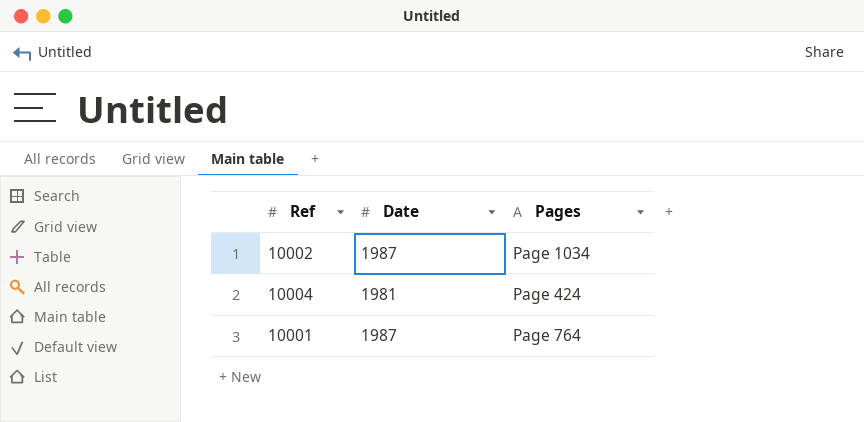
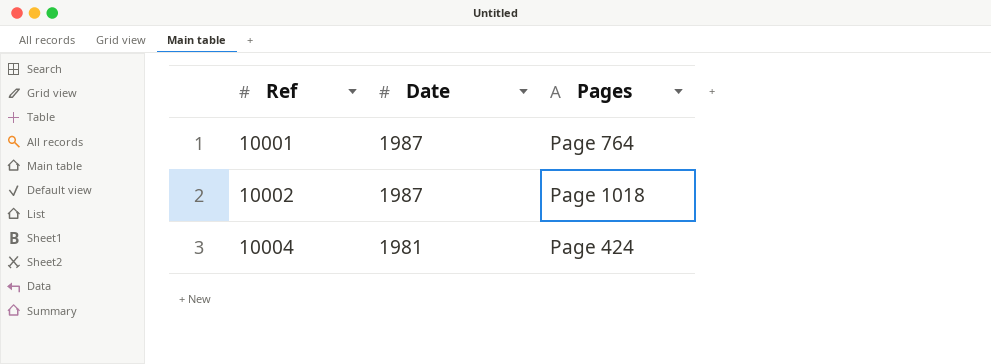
row order: none -> Ref ascending
10002 | Pages: Page 1034 -> Page 1018

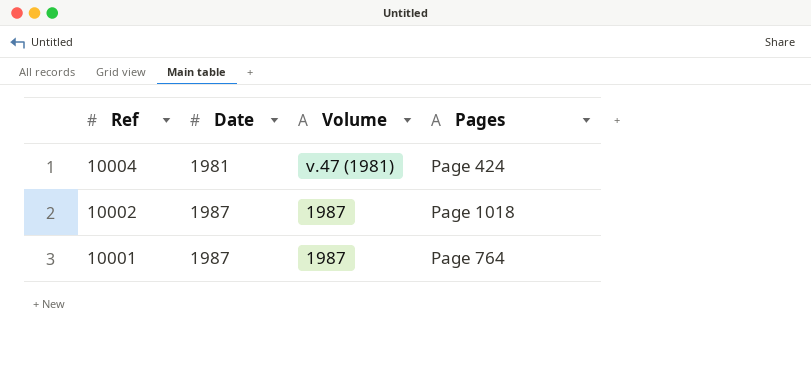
row order: Ref ascending -> Ref descending
column Volume | position: none -> 3

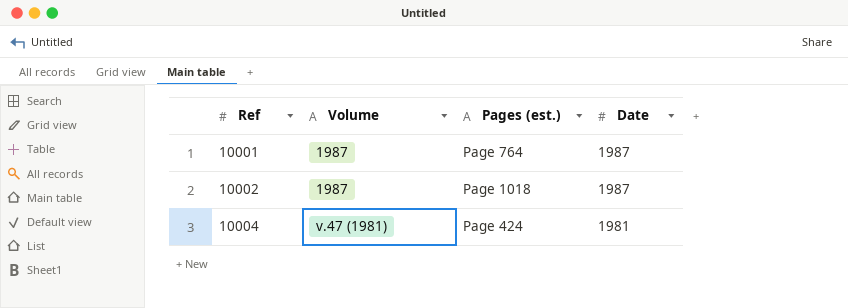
row order: Ref descending -> Ref ascending
column name: Pages -> Pages (est.)
column Date | position: 2 -> 4

